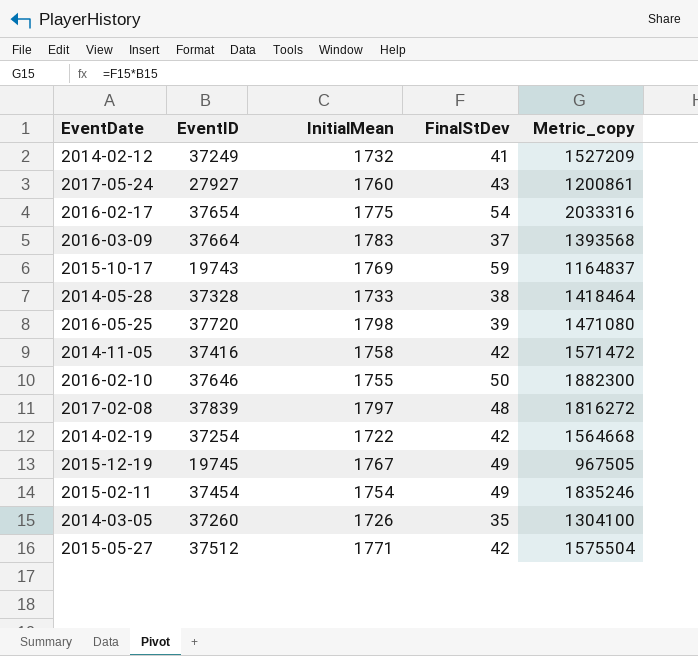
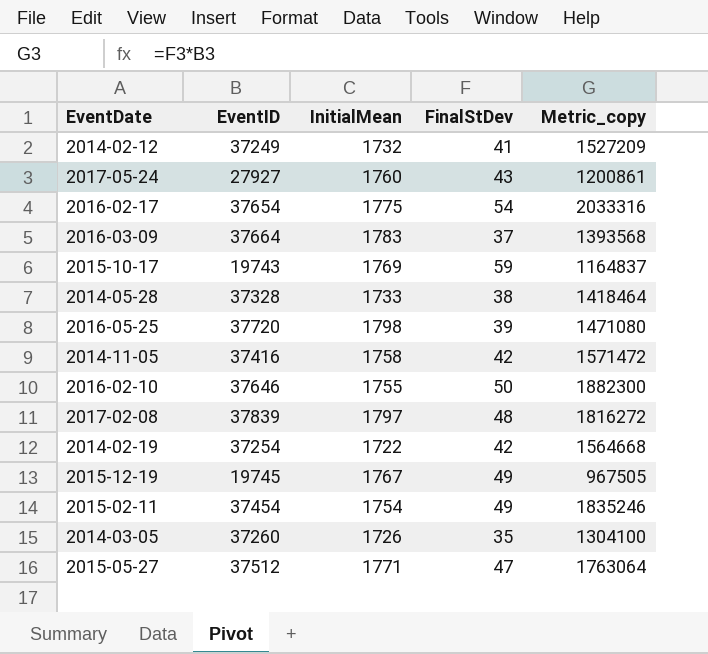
2015-05-27 | FinalStDev: 42 -> 47
2015-05-27 | Metric_copy: 1575504 -> 1763064

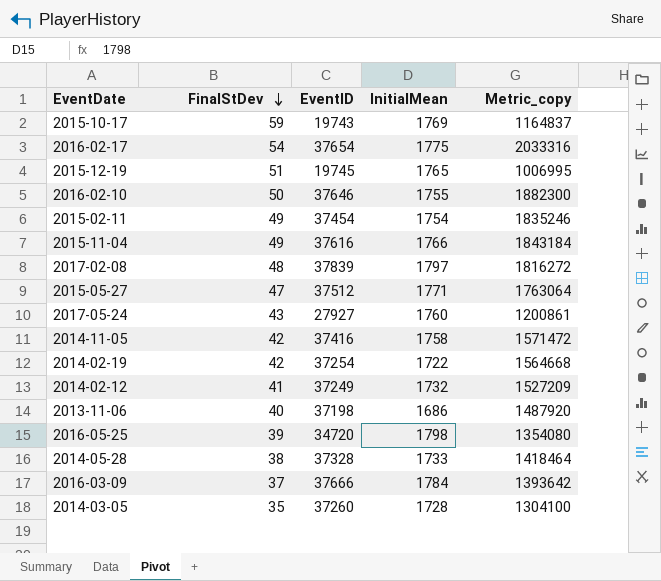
row order: none -> FinalStDev descending
column FinalStDev | position: 4 -> 2
2015-12-19 | FinalStDev: 49 -> 51
2015-12-19 | InitialMean: 1767 -> 1765
2015-12-19 | Metric_copy: 967505 -> 1006995
row 2015-11-04: none -> 49 | 37616 | 1766 | 1843184
row 2013-11-06: none -> 40 | 37198 | 1686 | 1487920
2016-05-25 | EventID: 37720 -> 34720
2016-05-25 | Metric_copy: 1471080 -> 1354080
2016-03-09 | EventID: 37664 -> 37666
2016-03-09 | InitialMean: 1783 -> 1784
2016-03-09 | Metric_copy: 1393568 -> 1393642
2014-03-05 | InitialMean: 1726 -> 1728

